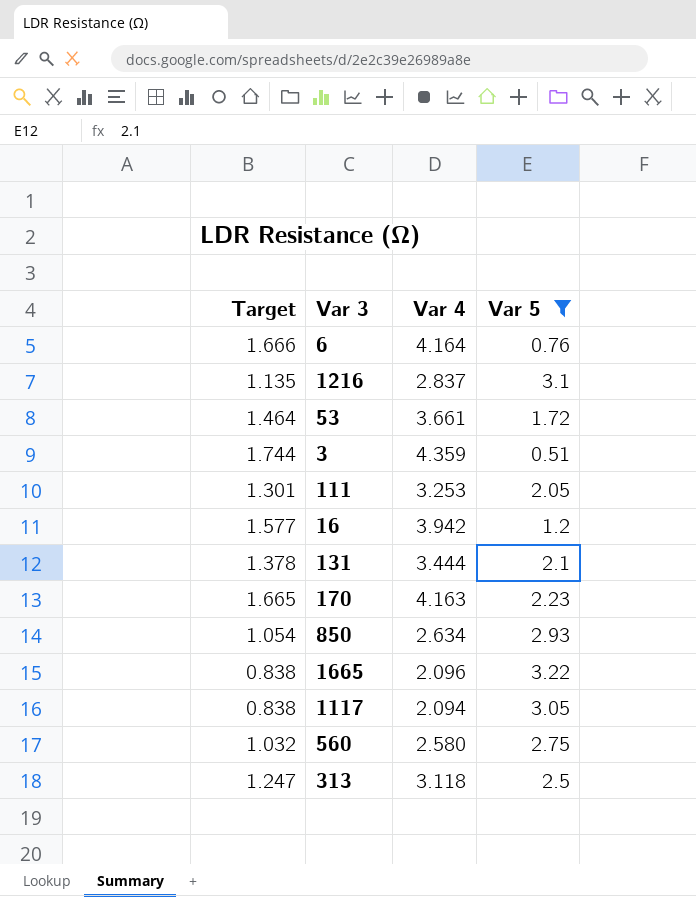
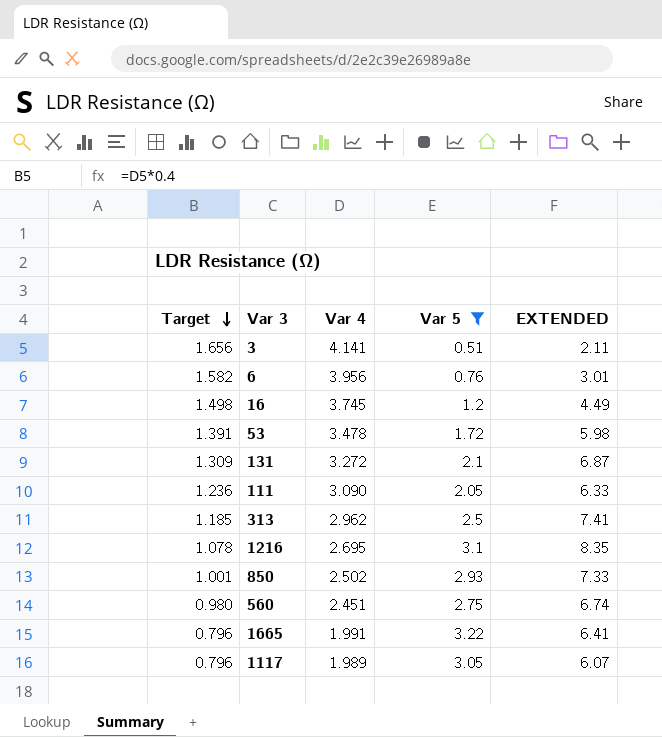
row order: none -> Target descending
column EXTENDED | formula: none -> [Var 4] * [Var 5]
row 170: 1.665 | 4.163 | 2.23 -> none
3 | Target: 1.744 -> 1.656
3 | Var 4: 4.359 -> 4.141
6 | Target: 1.666 -> 1.582
6 | Var 4: 4.164 -> 3.956
16 | Target: 1.577 -> 1.498
16 | Var 4: 3.942 -> 3.745
53 | Target: 1.464 -> 1.391
53 | Var 4: 3.661 -> 3.478
131 | Target: 1.378 -> 1.309
131 | Var 4: 3.444 -> 3.272
111 | Target: 1.301 -> 1.236
111 | Var 4: 3.253 -> 3.090
313 | Target: 1.247 -> 1.185
313 | Var 4: 3.118 -> 2.962
1216 | Target: 1.135 -> 1.078
1216 | Var 4: 2.837 -> 2.695
850 | Target: 1.054 -> 1.001
850 | Var 4: 2.634 -> 2.502
560 | Target: 1.032 -> 0.980
560 | Var 4: 2.580 -> 2.451
1665 | Target: 0.838 -> 0.796
1665 | Var 4: 2.096 -> 1.991
1117 | Target: 0.838 -> 0.796
1117 | Var 4: 2.094 -> 1.989

